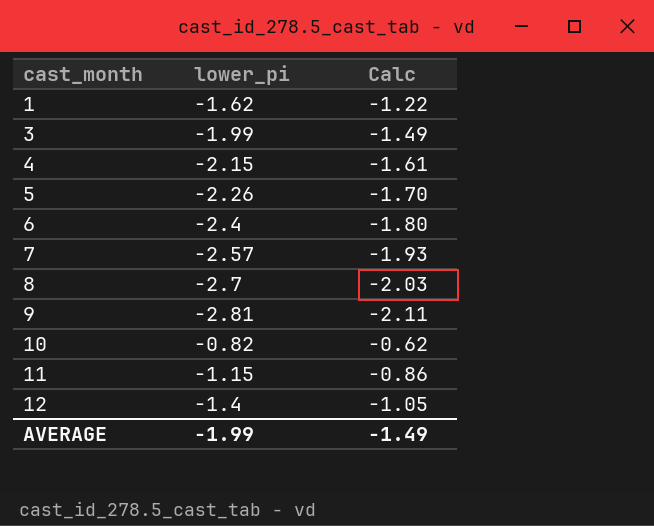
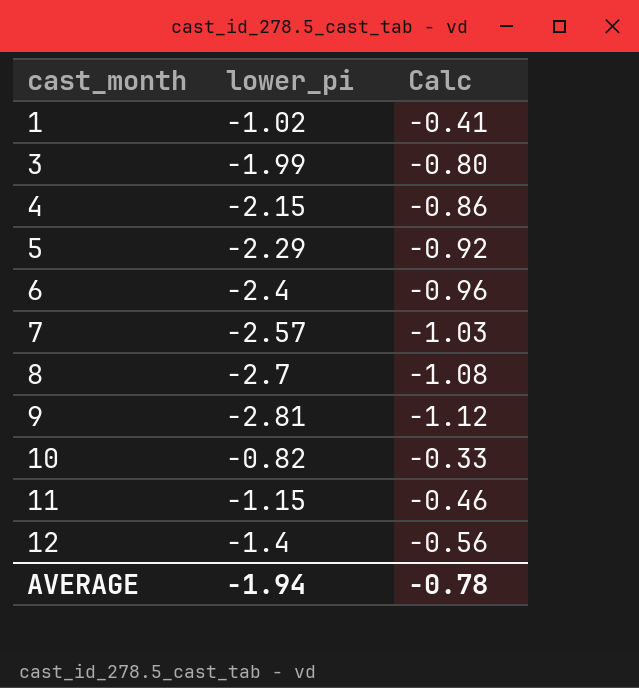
column Calc | formula: [lower_pi] * 0.75 -> [lower_pi] * 0.4
1 | lower_pi: -1.62 -> -1.02
5 | lower_pi: -2.26 -> -2.29
AVERAGE | lower_pi: -1.99 -> -1.94
AVERAGE | Calc: -1.49 -> -0.78

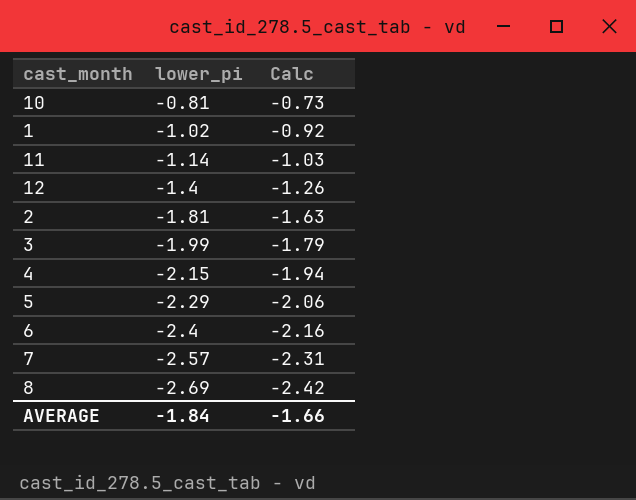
row order: cast_month ascending -> lower_pi descending
column Calc | formula: [lower_pi] * 0.4 -> [lower_pi] * 0.9
row 9: -2.81 | -1.12 -> none
10 | lower_pi: -0.82 -> -0.81
11 | lower_pi: -1.15 -> -1.14
row 2: none -> -1.81 | -1.63
8 | lower_pi: -2.7 -> -2.69
AVERAGE | lower_pi: -1.94 -> -1.84
AVERAGE | Calc: -0.78 -> -1.66

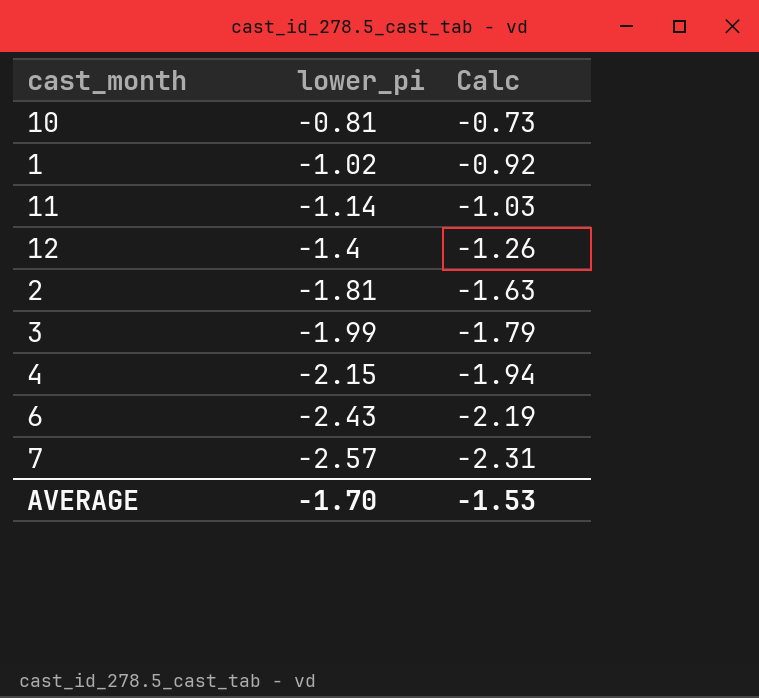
row 5: -2.29 | -2.06 -> none
row 8: -2.69 | -2.42 -> none
6 | lower_pi: -2.4 -> -2.43
6 | Calc: -2.16 -> -2.19
AVERAGE | lower_pi: -1.84 -> -1.70
AVERAGE | Calc: -1.66 -> -1.53

